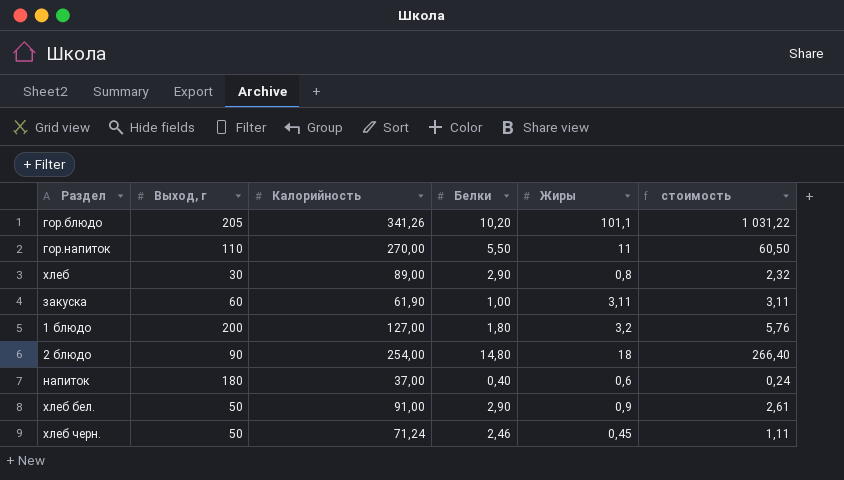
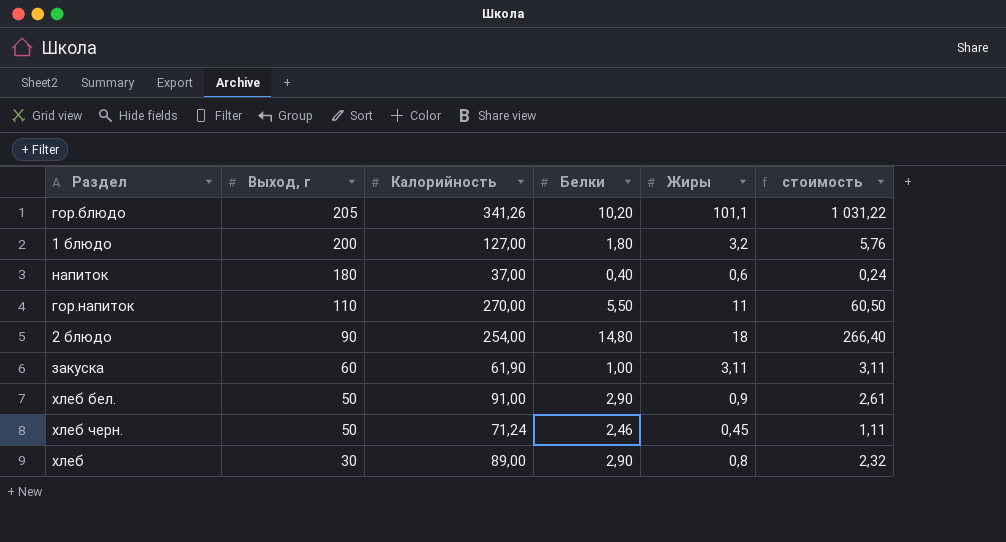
row order: none -> Выход, г descending

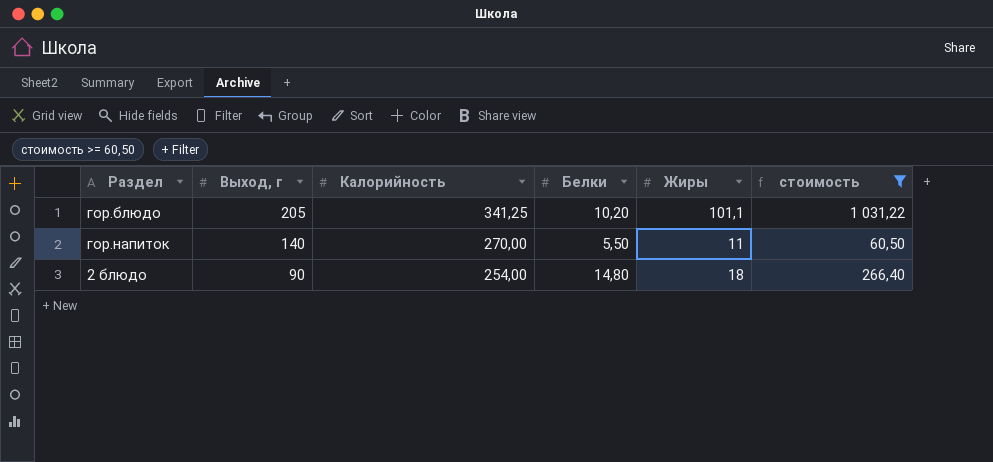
filter: none -> стоимость >= 60,50
гор.блюдо | Калорийность: 341,26 -> 341,25
гор.напиток | Выход, г: 110 -> 140

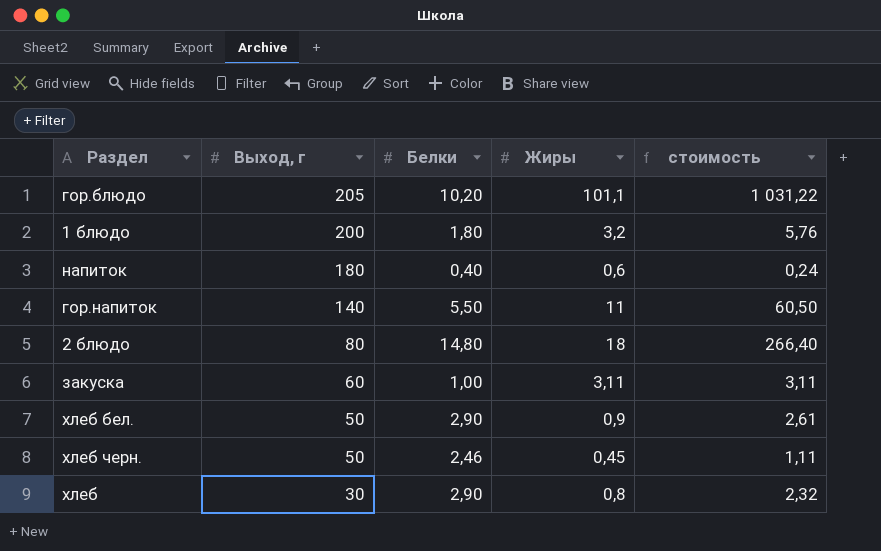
filter: стоимость >= 60,50 -> none
column Калорийность | position: 3 -> none
2 блюдо | Выход, г: 90 -> 80

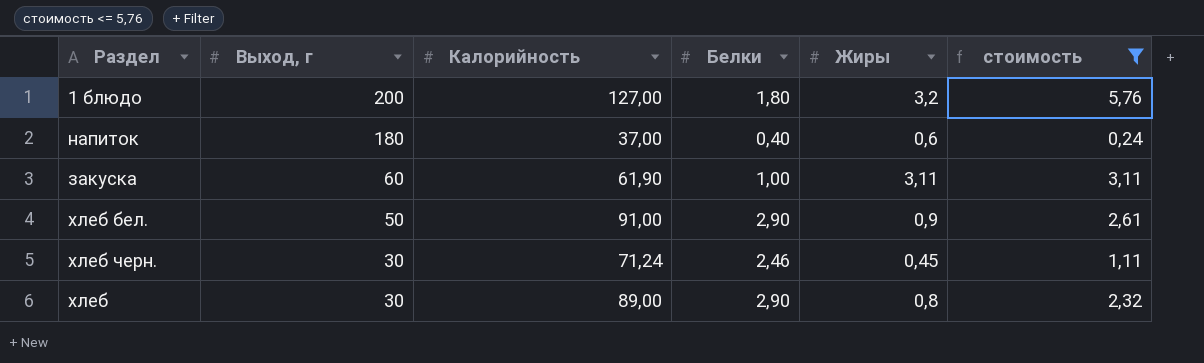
filter: none -> стоимость <= 5,76
column Калорийность | position: none -> 3
хлеб черн. | Выход, г: 50 -> 30

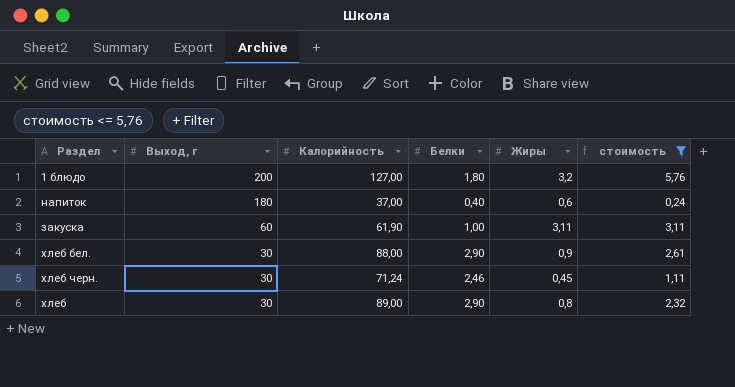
хлеб бел. | Выход, г: 50 -> 30
хлеб бел. | Калорийность: 91,00 -> 88,00

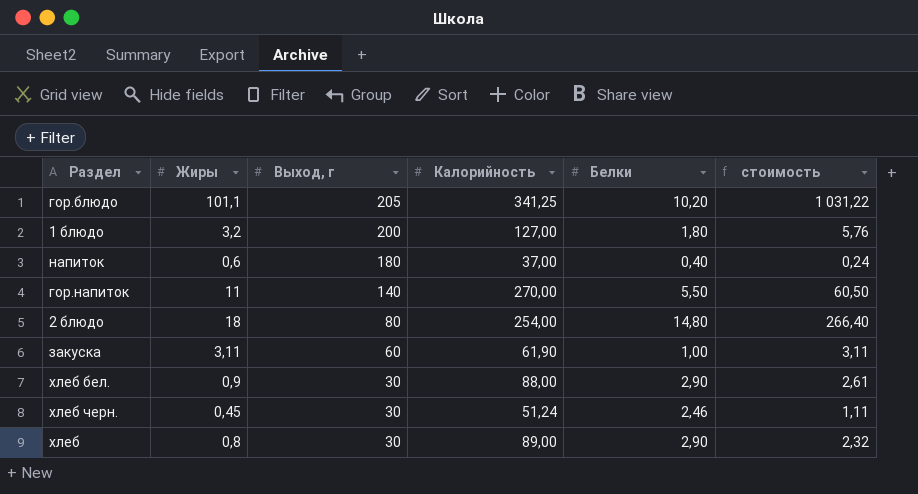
filter: стоимость <= 5,76 -> none
column Жиры | position: 5 -> 2
хлеб черн. | Калорийность: 71,24 -> 51,24

